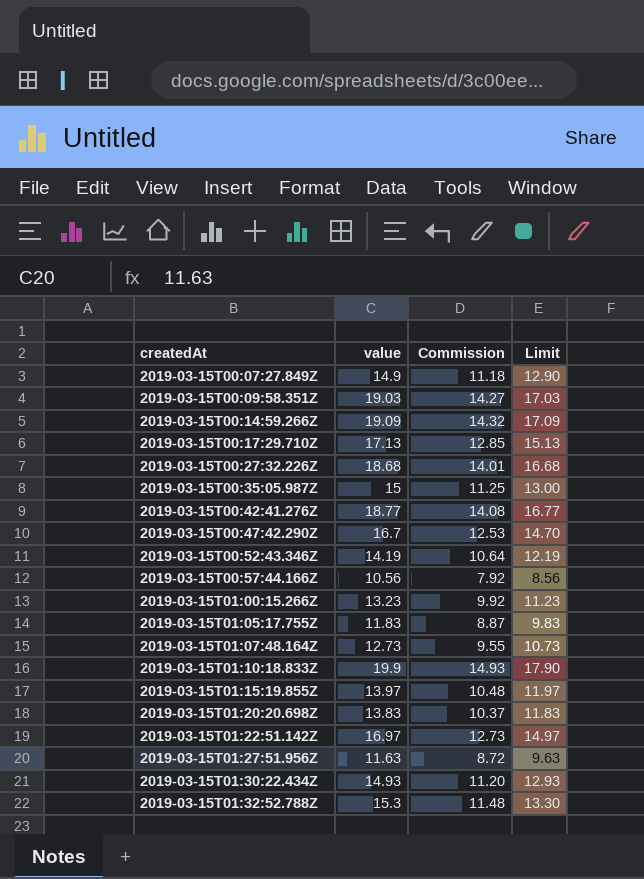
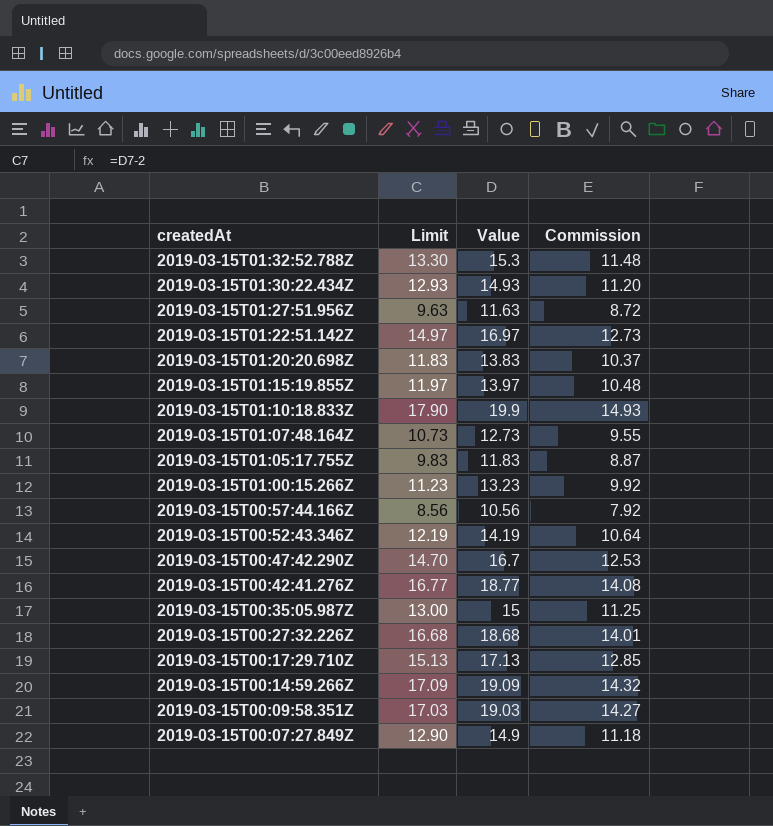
row order: createdAt ascending -> createdAt descending
column Limit | position: 4 -> 2
column name: value -> Value

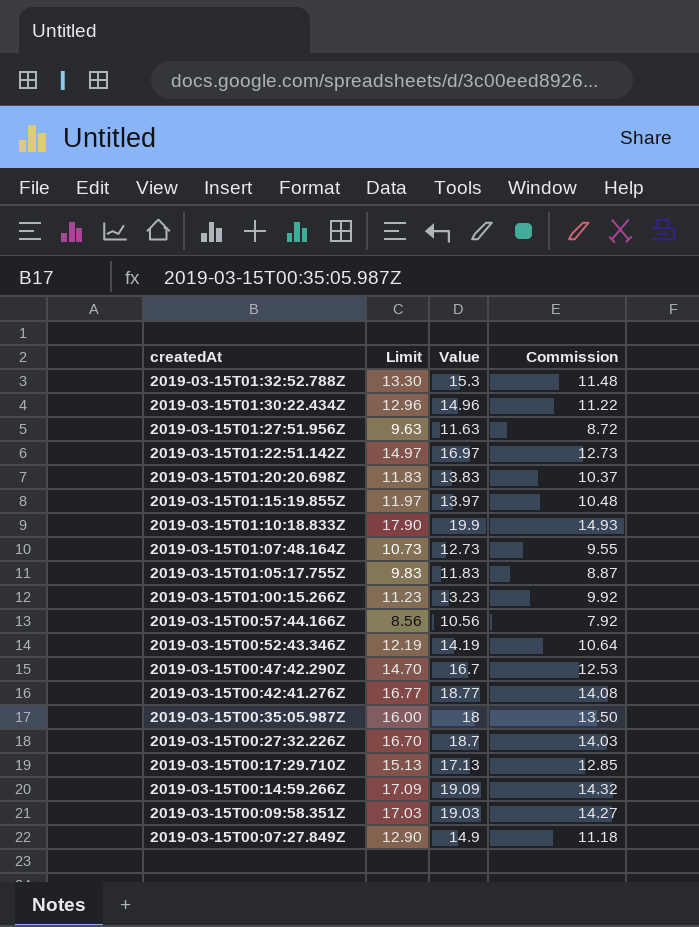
2019-03-15T01:30:22.434Z | Limit: 12.93 -> 12.96
2019-03-15T01:30:22.434Z | Value: 14.93 -> 14.96
2019-03-15T01:30:22.434Z | Commission: 11.20 -> 11.22
2019-03-15T00:35:05.987Z | Limit: 13.00 -> 16.00
2019-03-15T00:35:05.987Z | Value: 15 -> 18
2019-03-15T00:35:05.987Z | Commission: 11.25 -> 13.50
2019-03-15T00:27:32.226Z | Limit: 16.68 -> 16.70
2019-03-15T00:27:32.226Z | Value: 18.68 -> 18.7
2019-03-15T00:27:32.226Z | Commission: 14.01 -> 14.03

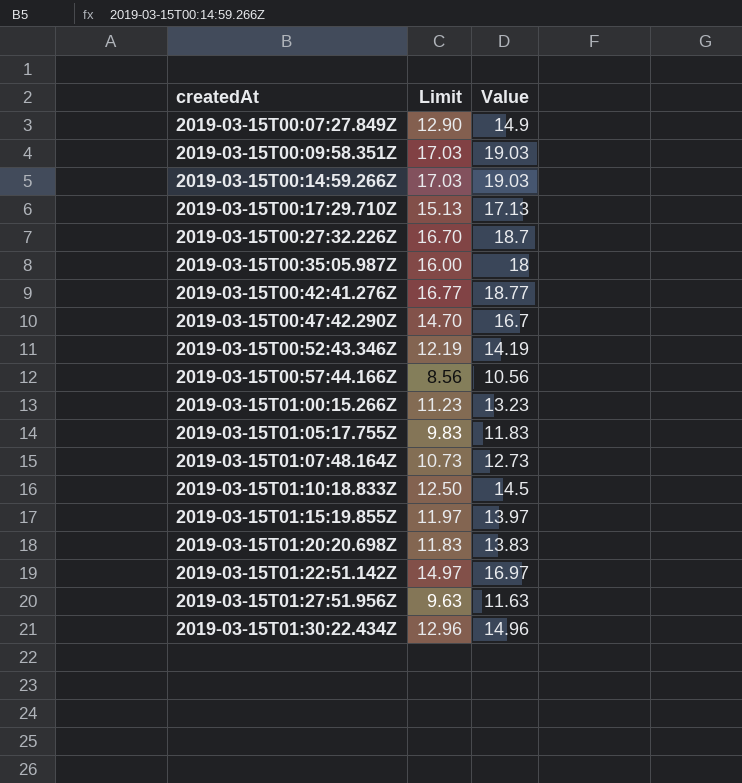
row order: createdAt descending -> createdAt ascending
column Commission | formula: [Value] * 0.75 -> none
row 2019-03-15T01:32:52.788Z: 13.30 | 15.3 | 11.48 -> none
2019-03-15T00:14:59.266Z | Limit: 17.09 -> 17.03
2019-03-15T00:14:59.266Z | Value: 19.09 -> 19.03
2019-03-15T01:10:18.833Z | Limit: 17.90 -> 12.50
2019-03-15T01:10:18.833Z | Value: 19.9 -> 14.5

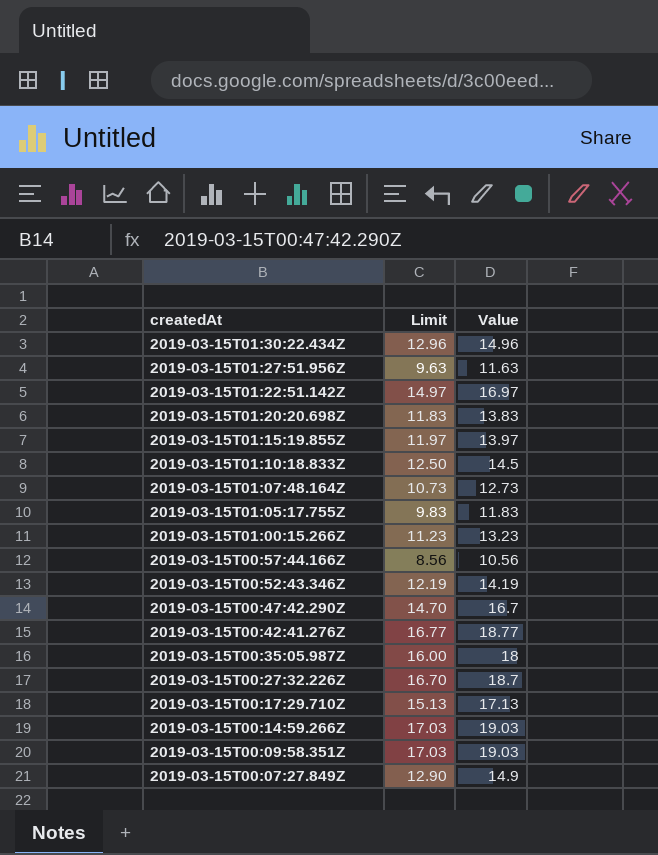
row order: createdAt ascending -> createdAt descending

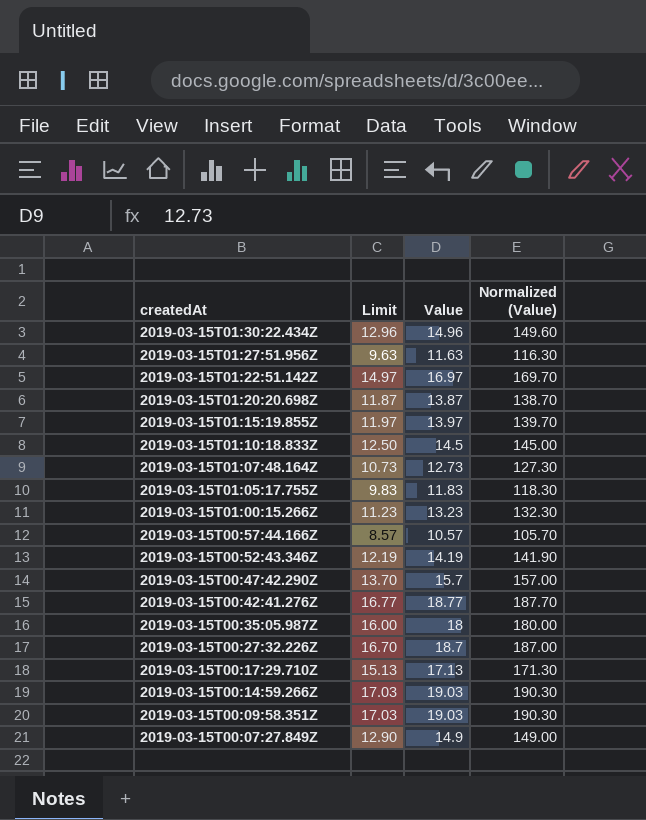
column Normalized (Value) | formula: none -> [Value] * 10
2019-03-15T01:20:20.698Z | Limit: 11.83 -> 11.87
2019-03-15T01:20:20.698Z | Value: 13.83 -> 13.87
2019-03-15T00:57:44.166Z | Limit: 8.56 -> 8.57
2019-03-15T00:57:44.166Z | Value: 10.56 -> 10.57
2019-03-15T00:47:42.290Z | Limit: 14.70 -> 13.70
2019-03-15T00:47:42.290Z | Value: 16.7 -> 15.7

